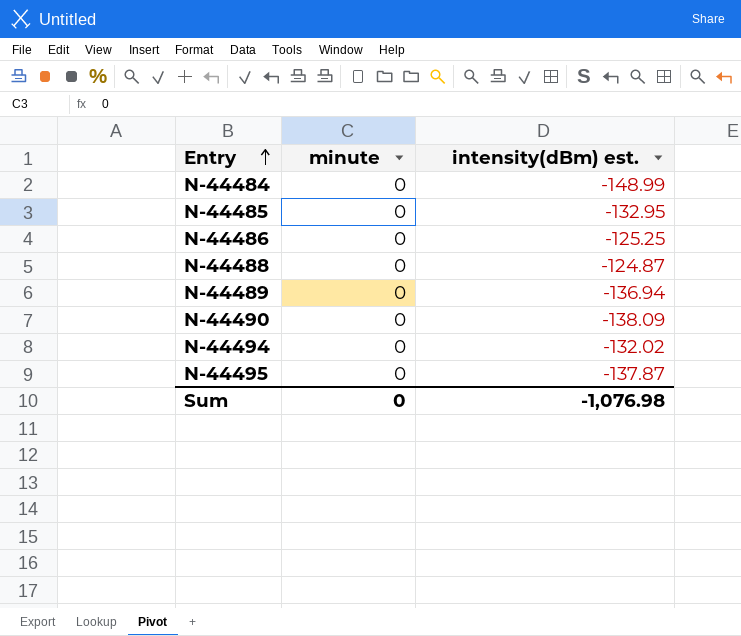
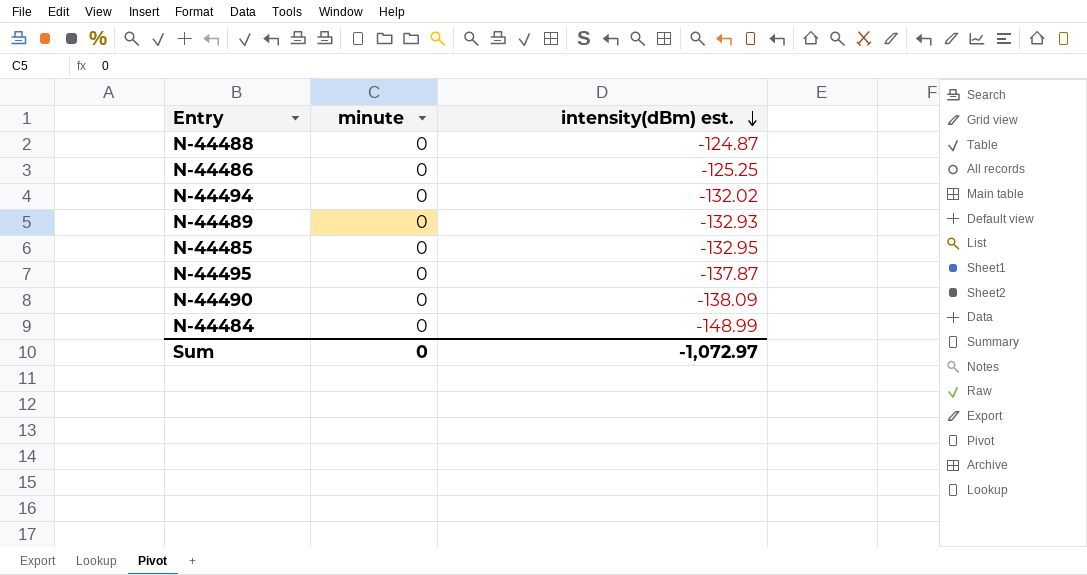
row order: Entry ascending -> intensity(dBm) est. descending
N-44489 | intensity(dBm) est.: -136.94 -> -132.93
Sum | intensity(dBm) est.: -1,076.98 -> -1,072.97

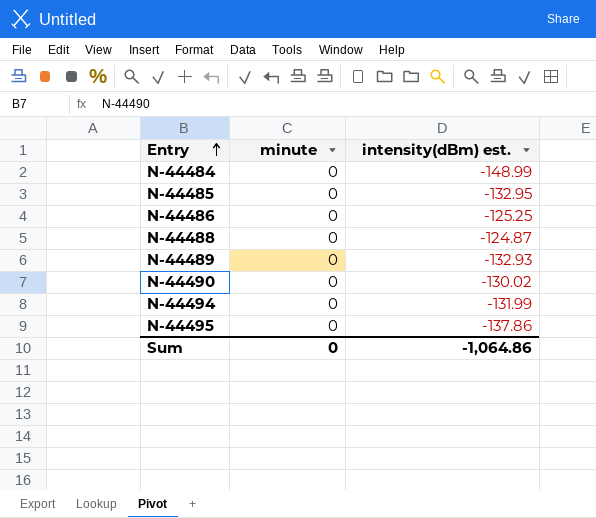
row order: intensity(dBm) est. descending -> Entry ascending
N-44490 | intensity(dBm) est.: -138.09 -> -130.02
N-44494 | intensity(dBm) est.: -132.02 -> -131.99
N-44495 | intensity(dBm) est.: -137.87 -> -137.86
Sum | intensity(dBm) est.: -1,072.97 -> -1,064.86

